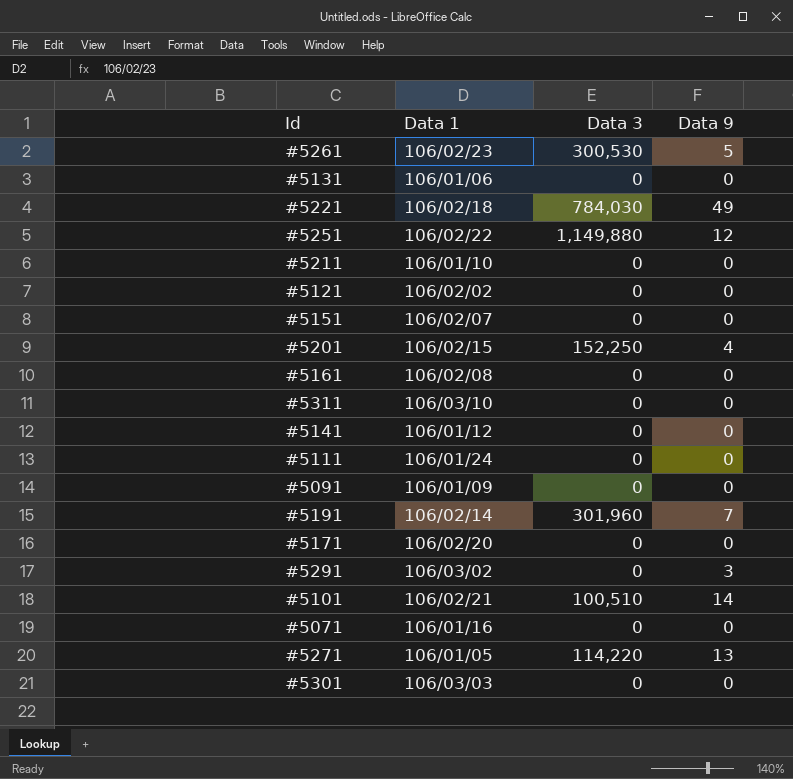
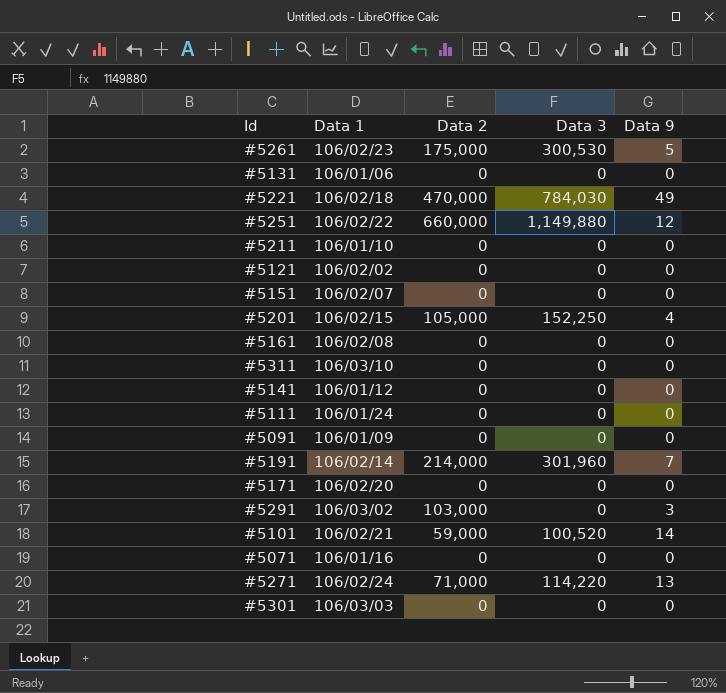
column Data 2 | position: none -> 3
#5101 | Data 3: 100,510 -> 100,520
#5271 | Data 1: 106/01/05 -> 106/02/24

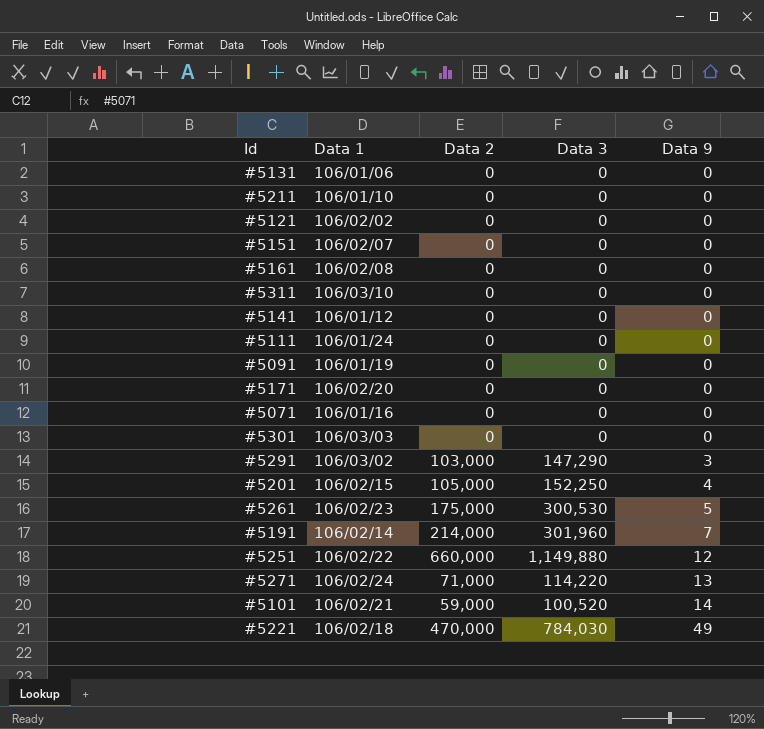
row order: none -> Data 9 ascending
#5091 | Data 1: 106/01/09 -> 106/01/19
#5291 | Data 3: 0 -> 147,290

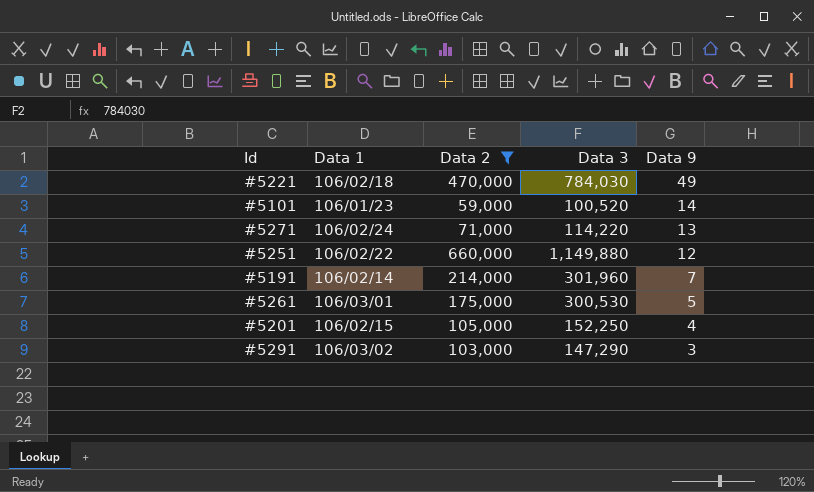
filter: none -> Data 2 != 0
row order: Data 9 ascending -> Data 9 descending
#5101 | Data 1: 106/02/21 -> 106/01/23
#5261 | Data 1: 106/02/23 -> 106/03/01

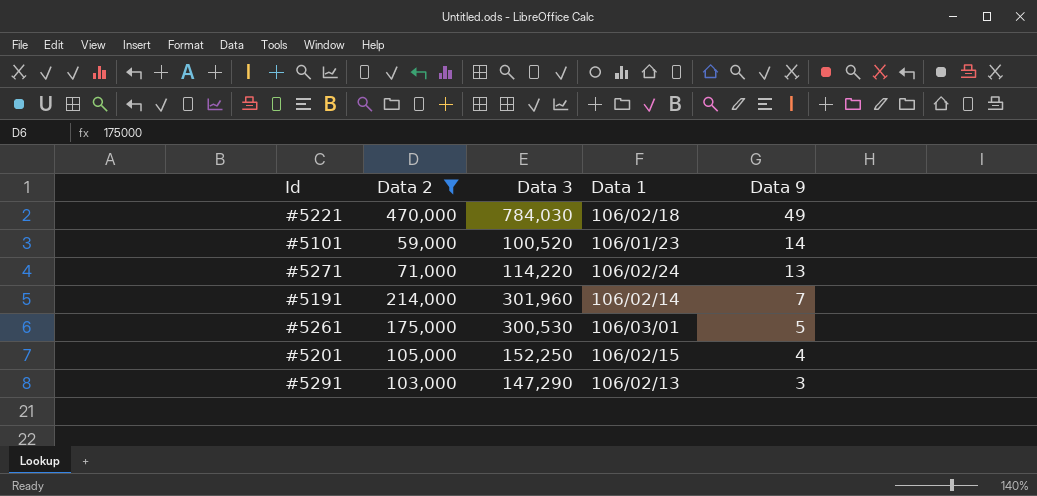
column Data 1 | position: 2 -> 4
row #5251: 106/02/22 | 660,000 | 1,149,880 | 12 -> none
#5291 | Data 1: 106/03/02 -> 106/02/13

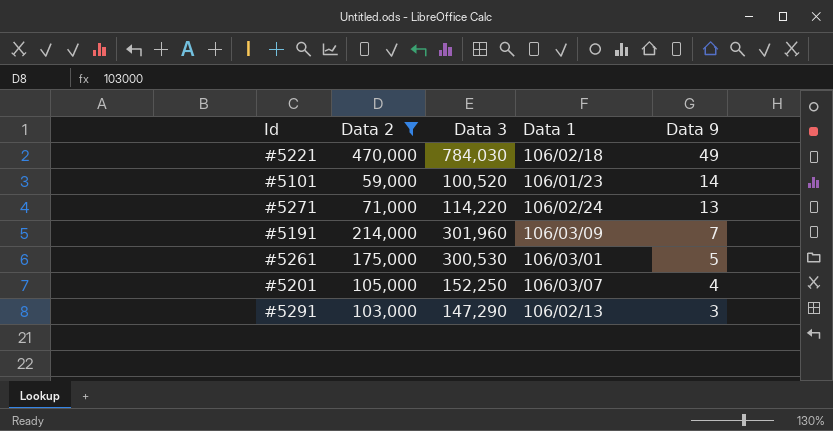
#5191 | Data 1: 106/02/14 -> 106/03/09
#5201 | Data 1: 106/02/15 -> 106/03/07

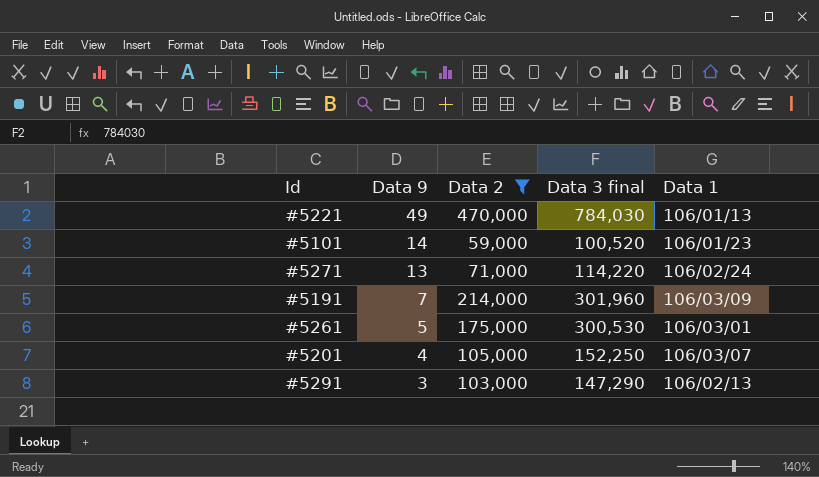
column Data 9 | position: 5 -> 2
column name: Data 3 -> Data 3 final
#5221 | Data 1: 106/02/18 -> 106/01/13

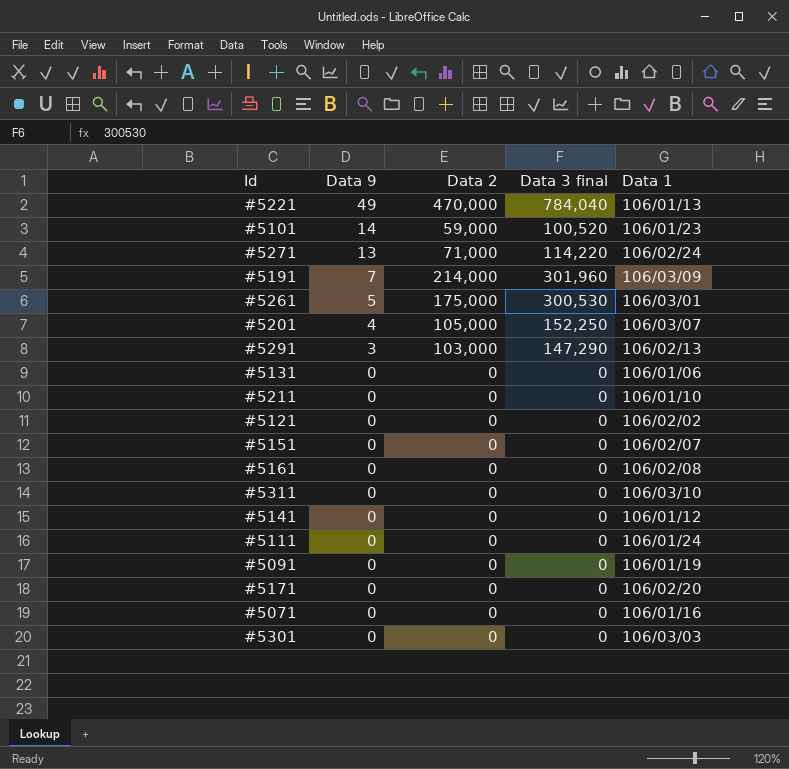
filter: Data 2 != 0 -> none
#5221 | Data 3 final: 784,030 -> 784,040

